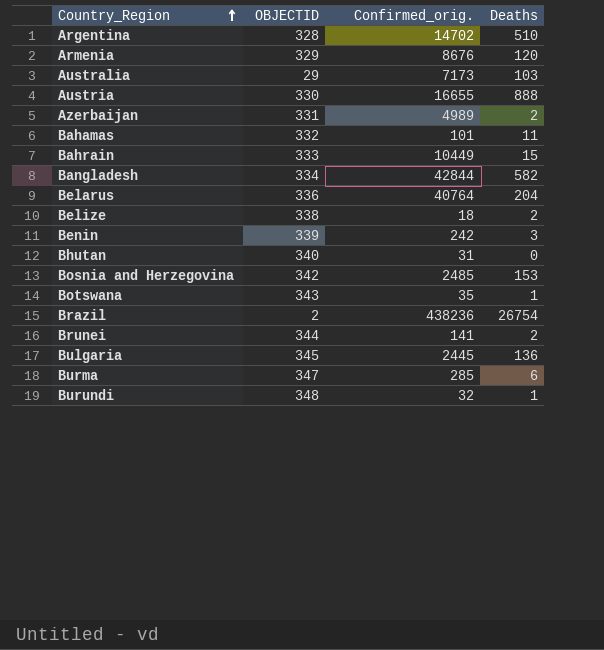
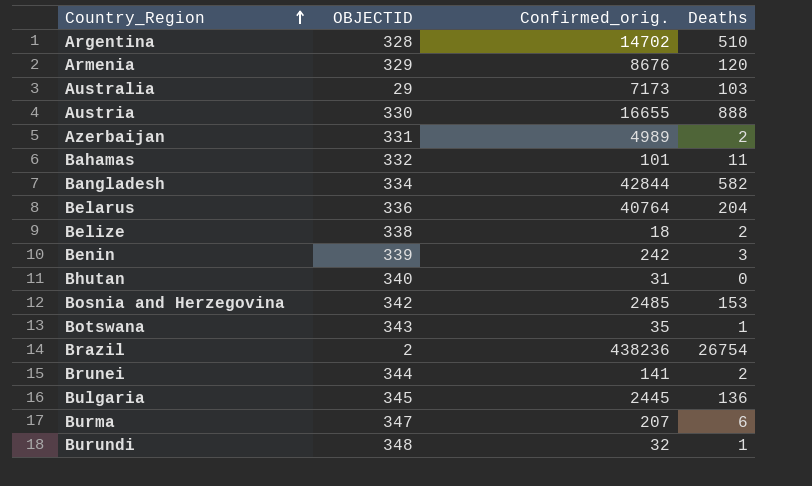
row Bahrain: 333 | 10449 | 15 -> none
Burma | Confirmed_orig.: 285 -> 207

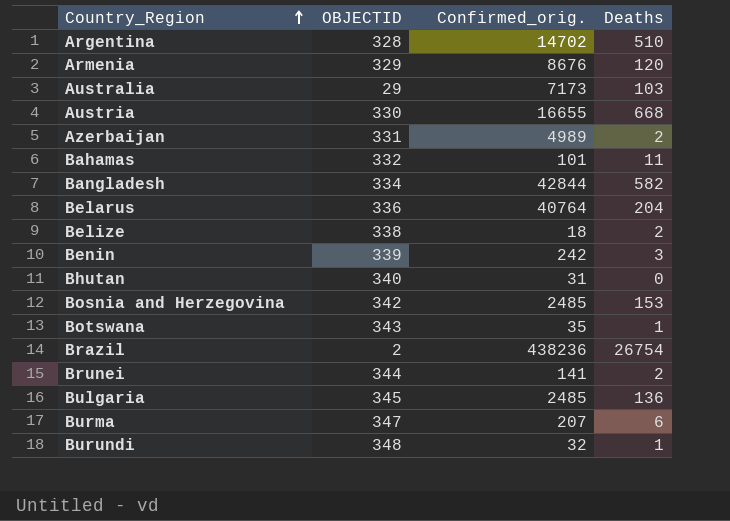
Austria | Deaths: 888 -> 668
Bulgaria | Confirmed_orig.: 2445 -> 2485

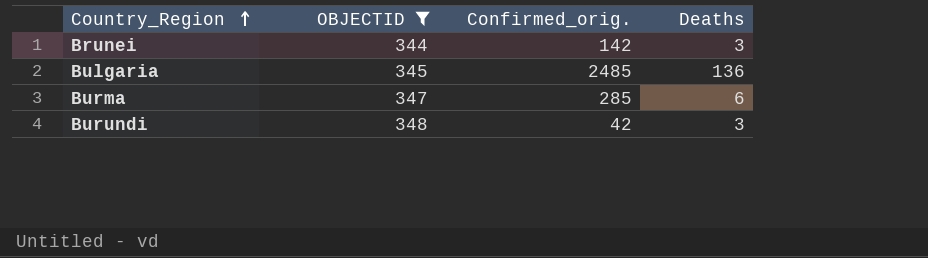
filter: none -> OBJECTID >= 344
Brunei | Confirmed_orig.: 141 -> 142
Brunei | Deaths: 2 -> 3
Burma | Confirmed_orig.: 207 -> 285
Burundi | Confirmed_orig.: 32 -> 42
Burundi | Deaths: 1 -> 3

